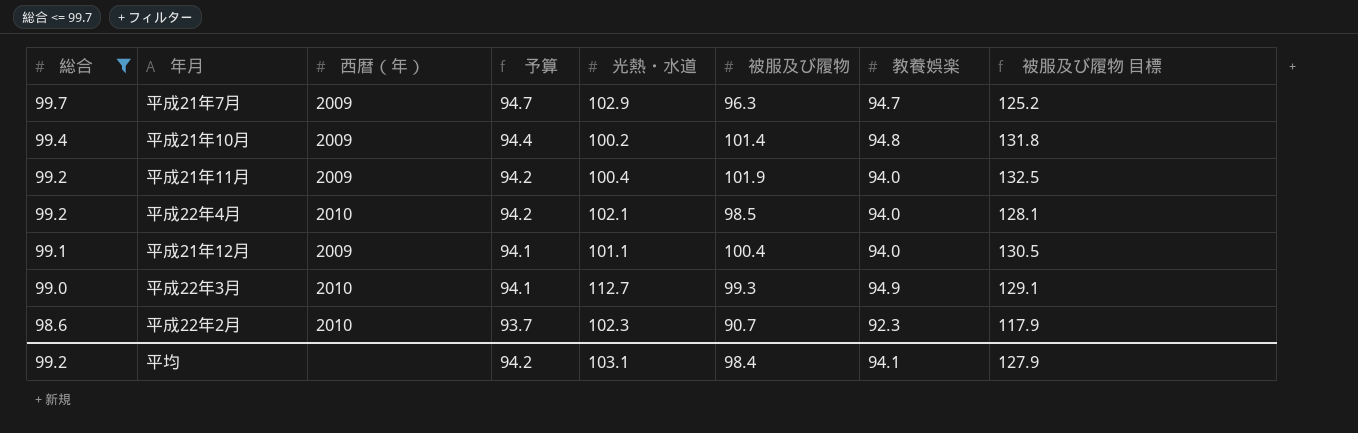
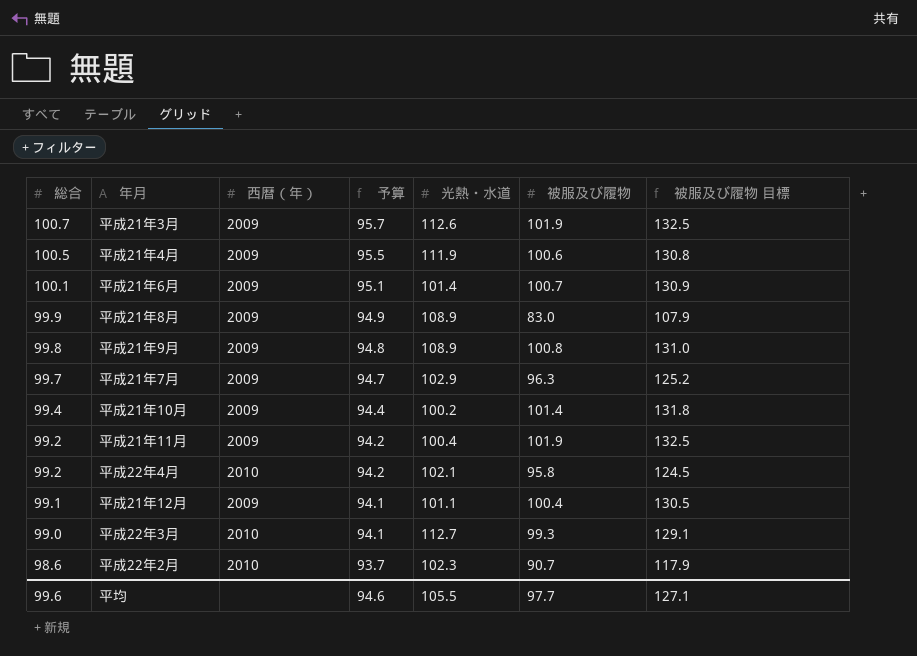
filter: 総合 <= 99.7 -> none
column 教養娯楽 | position: 7 -> none
平成22年4月 | 被服及び履物: 98.5 -> 95.8
平成22年4月 | 被服及び履物 目標: 128.1 -> 124.5
平均 | 総合: 99.2 -> 99.6
平均 | 予算: 94.2 -> 94.6
平均 | 光熱・水道: 103.1 -> 105.5
平均 | 被服及び履物: 98.4 -> 97.7
平均 | 被服及び履物 目標: 127.9 -> 127.1

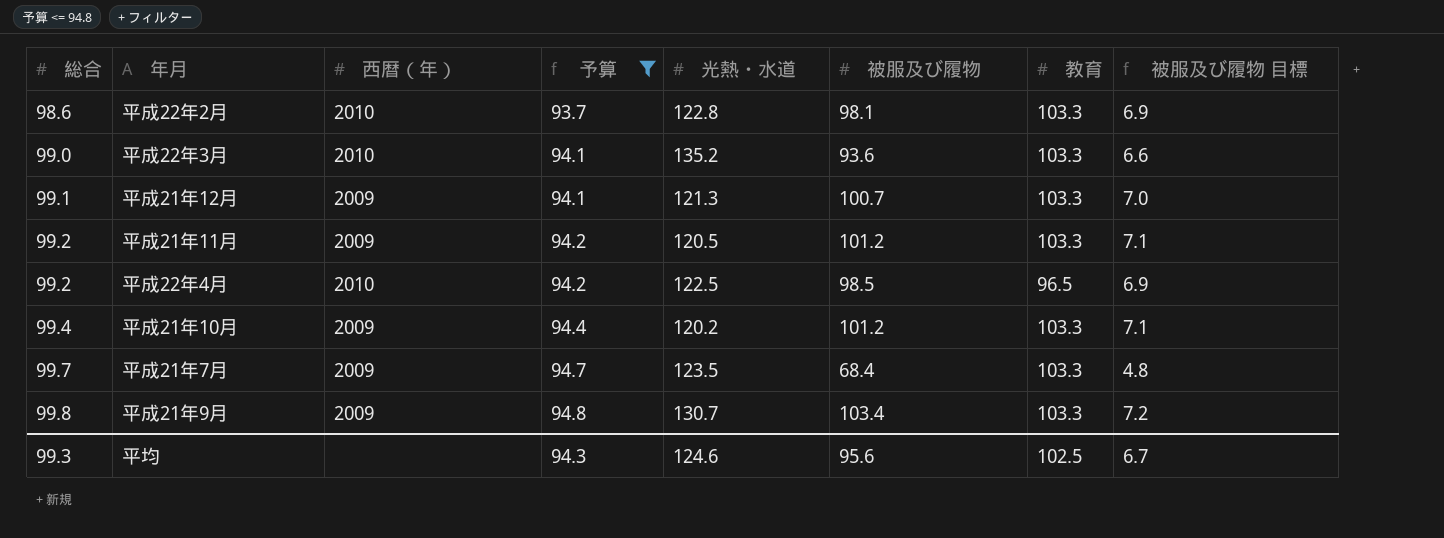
filter: none -> 予算 <= 94.8
row order: 総合 descending -> 総合 ascending
column 教育 | position: none -> 7
column 被服及び履物 目標 | formula: [被服及び履物] * 1.3 -> [被服及び履物] * 0.07
平成22年2月 | 光熱・水道: 102.3 -> 122.8
平成22年2月 | 被服及び履物: 90.7 -> 98.1
平成22年3月 | 光熱・水道: 112.7 -> 135.2
平成22年3月 | 被服及び履物: 99.3 -> 93.6
平成21年12月 | 光熱・水道: 101.1 -> 121.3
平成21年12月 | 被服及び履物: 100.4 -> 100.7
平成21年11月 | 光熱・水道: 100.4 -> 120.5
平成21年11月 | 被服及び履物: 101.9 -> 101.2
平成22年4月 | 光熱・水道: 102.1 -> 122.5
平成22年4月 | 被服及び履物: 95.8 -> 98.5
平成21年10月 | 光熱・水道: 100.2 -> 120.2
平成21年10月 | 被服及び履物: 101.4 -> 101.2
平成21年7月 | 光熱・水道: 102.9 -> 123.5
平成21年7月 | 被服及び履物: 96.3 -> 68.4
平成21年9月 | 光熱・水道: 108.9 -> 130.7
平成21年9月 | 被服及び履物: 100.8 -> 103.4
平均 | 総合: 99.6 -> 99.3
平均 | 予算: 94.6 -> 94.3
平均 | 光熱・水道: 105.5 -> 124.6
平均 | 被服及び履物: 97.7 -> 95.6
平均 | 被服及び履物 目標: 127.1 -> 6.7

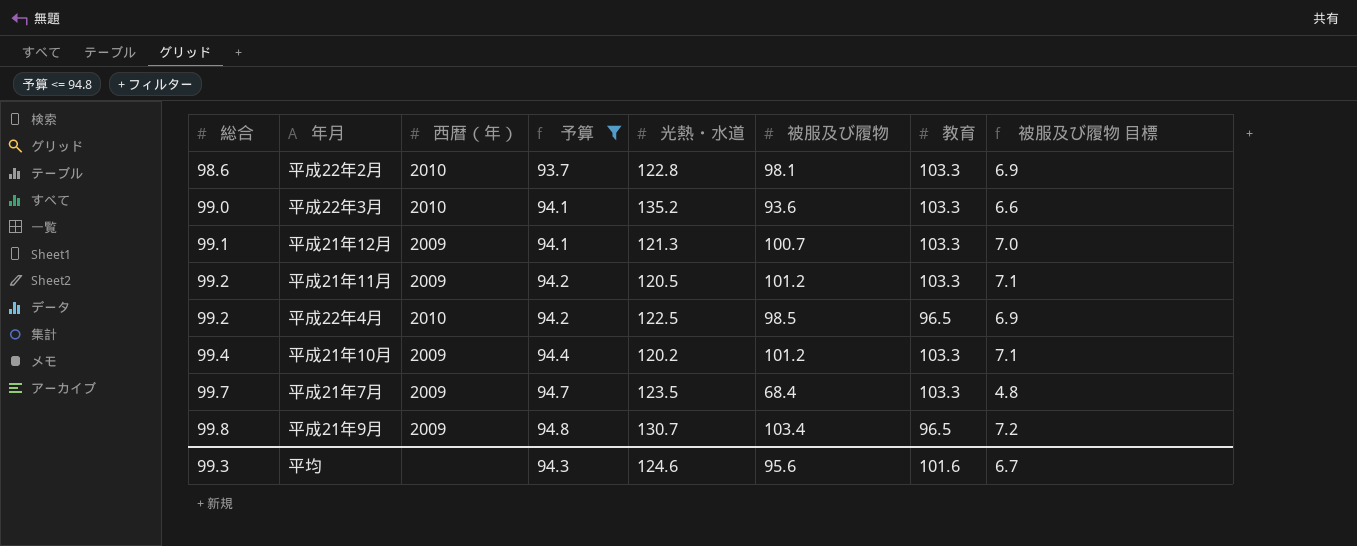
平成21年9月 | 教育: 103.3 -> 96.5
平均 | 教育: 102.5 -> 101.6

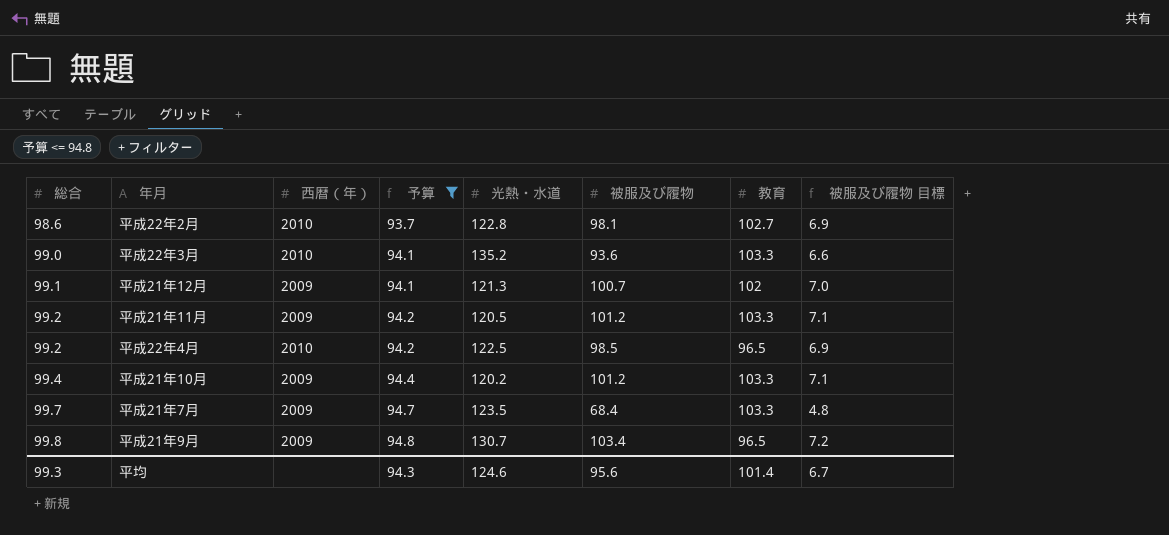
平成22年2月 | 教育: 103.3 -> 102.7
平成21年12月 | 教育: 103.3 -> 102
平均 | 教育: 101.6 -> 101.4

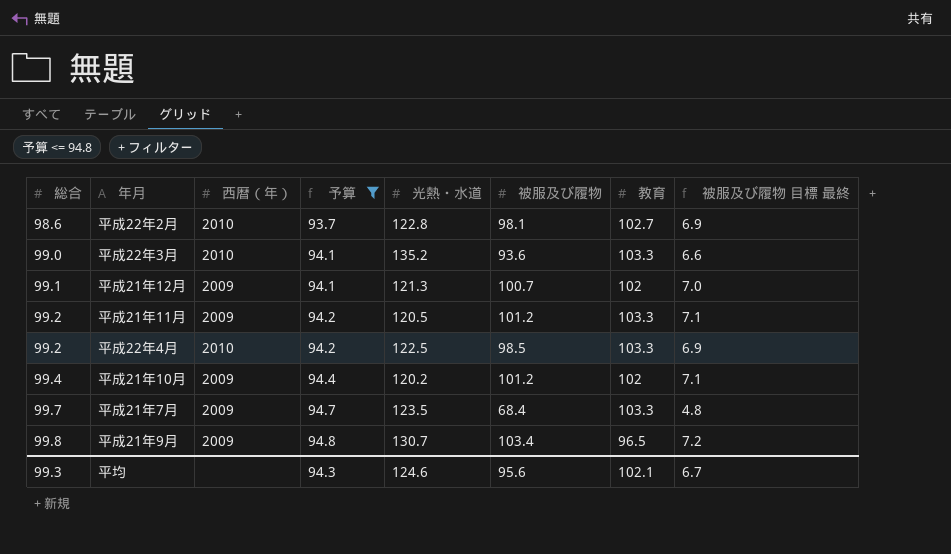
column name: 被服及び履物 目標 -> 被服及び履物 目標 最終
平成22年4月 | 教育: 96.5 -> 103.3
平成21年10月 | 教育: 103.3 -> 102
平均 | 教育: 101.4 -> 102.1

